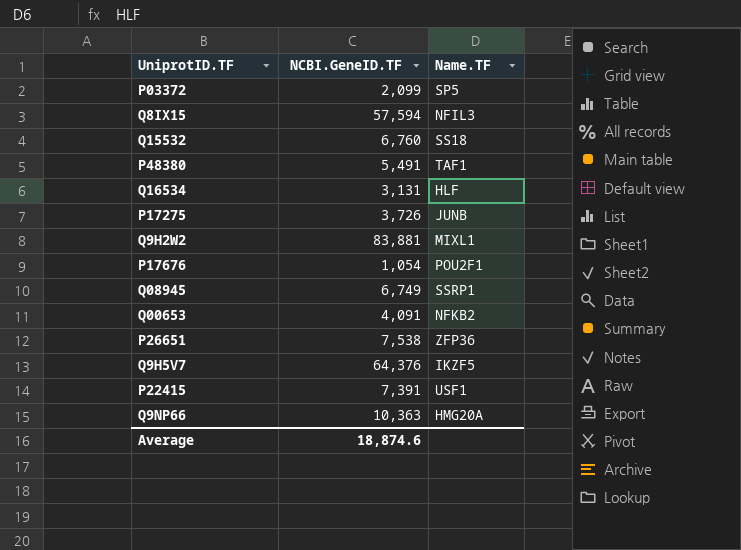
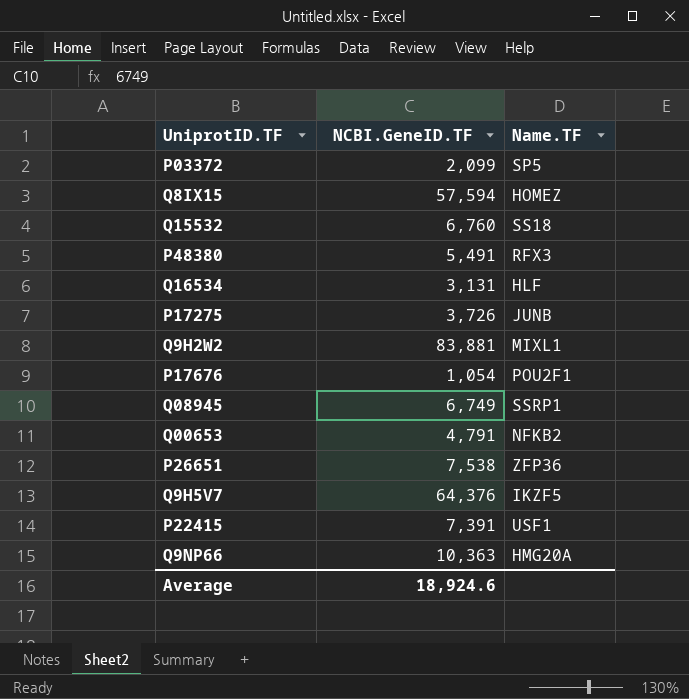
Q8IX15 | Name.TF: NFIL3 -> HOMEZ
P48380 | Name.TF: TAF1 -> RFX3
Q00653 | NCBI.GeneID.TF: 4,091 -> 4,791
Average | NCBI.GeneID.TF: 18,874.6 -> 18,924.6

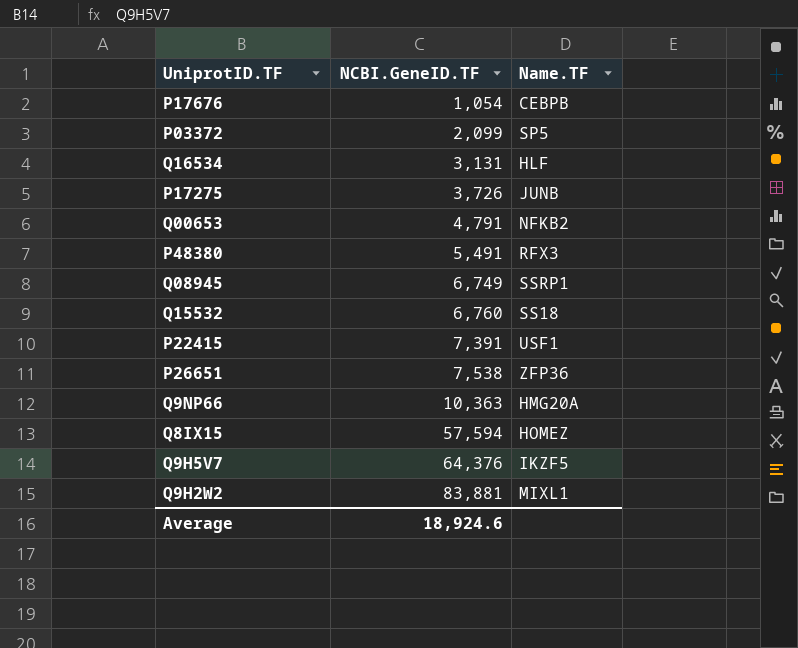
row order: none -> NCBI.GeneID.TF ascending
P17676 | Name.TF: POU2F1 -> CEBPB

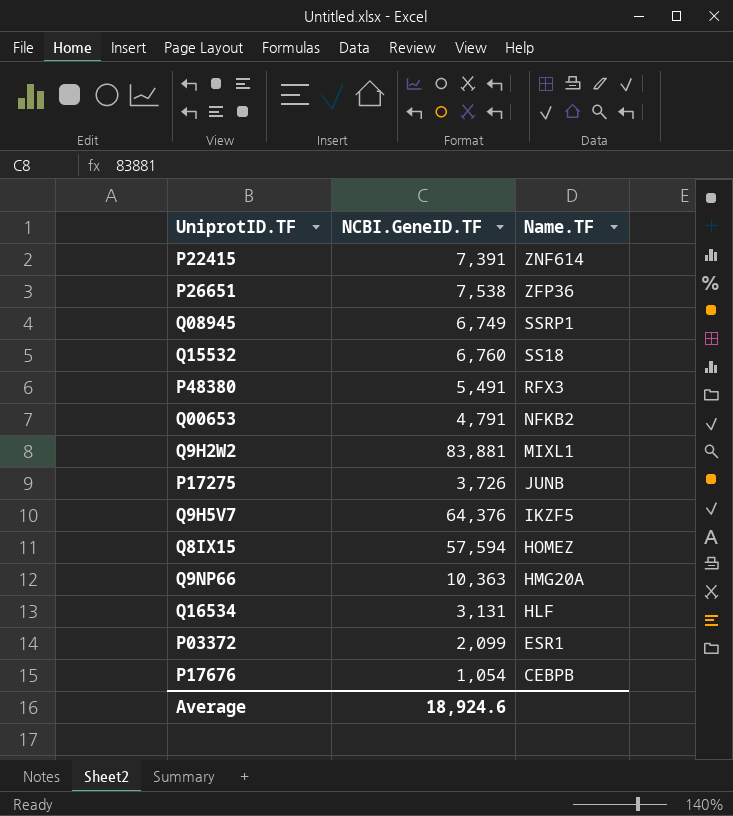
row order: NCBI.GeneID.TF ascending -> Name.TF descending
P22415 | Name.TF: USF1 -> ZNF614
P03372 | Name.TF: SP5 -> ESR1

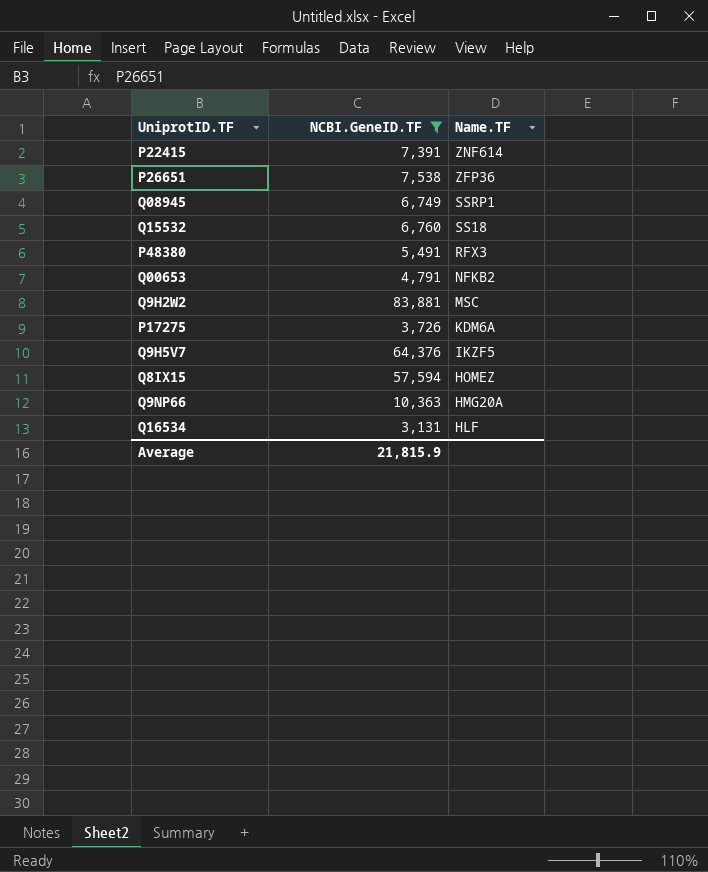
filter: none -> NCBI.GeneID.TF >= 3,131
Q9H2W2 | Name.TF: MIXL1 -> MSC
P17275 | Name.TF: JUNB -> KDM6A
Average | NCBI.GeneID.TF: 18,924.6 -> 21,815.9

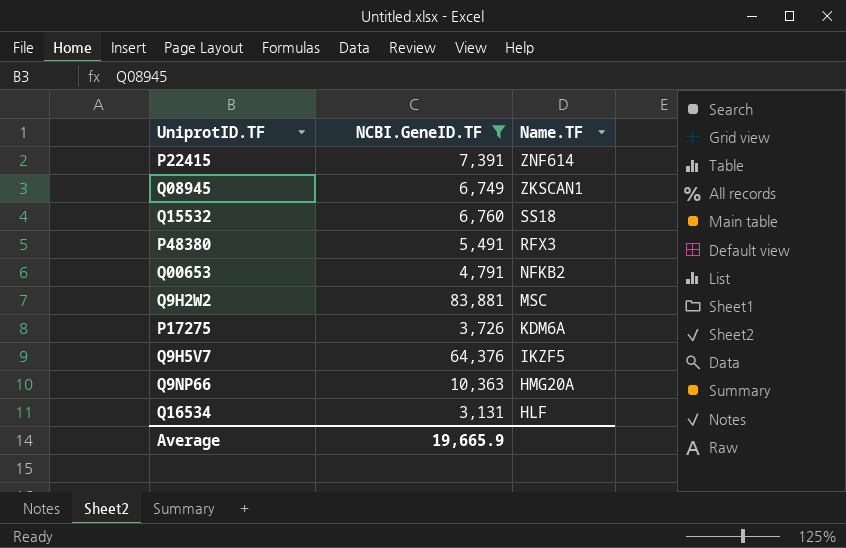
row P26651: 7,538 | ZFP36 -> none
row Q8IX15: 57,594 | HOMEZ -> none
Q08945 | Name.TF: SSRP1 -> ZKSCAN1
Average | NCBI.GeneID.TF: 21,815.9 -> 19,665.9

